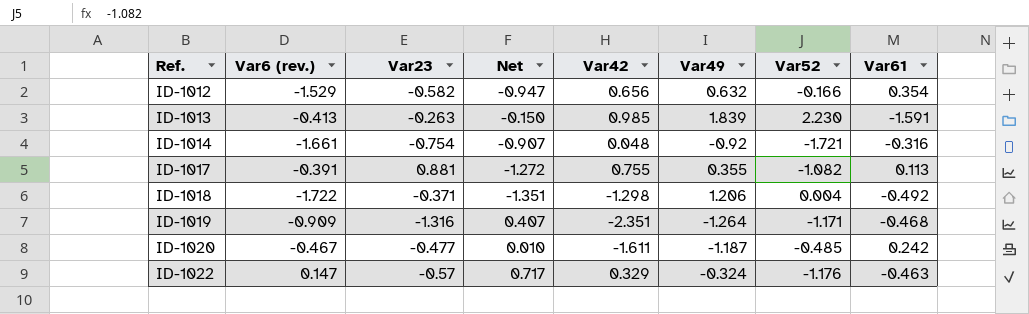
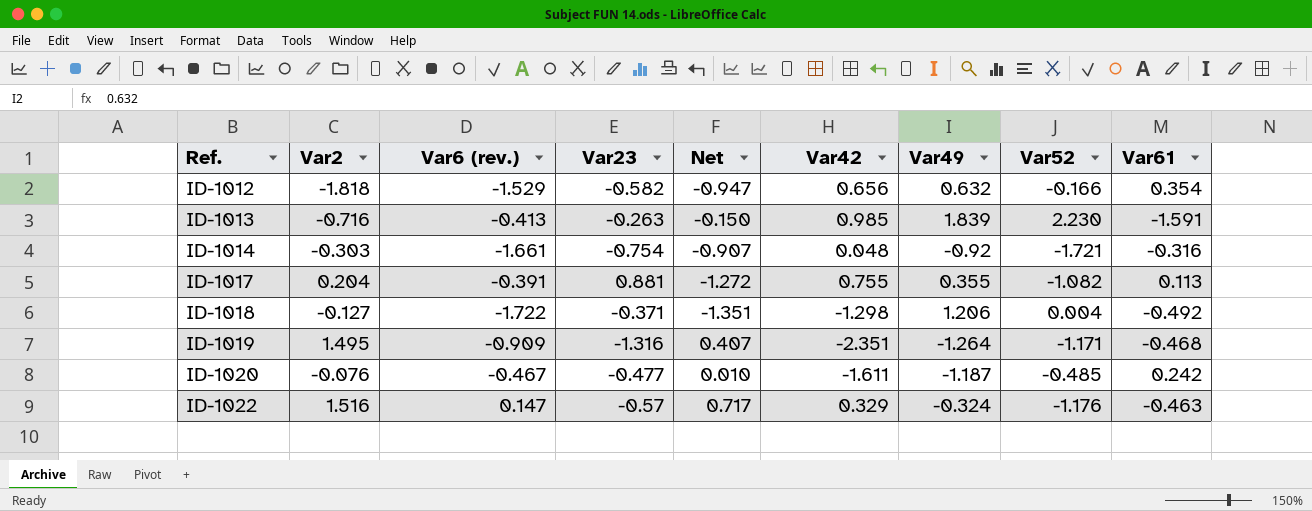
column Var2 | position: none -> 2

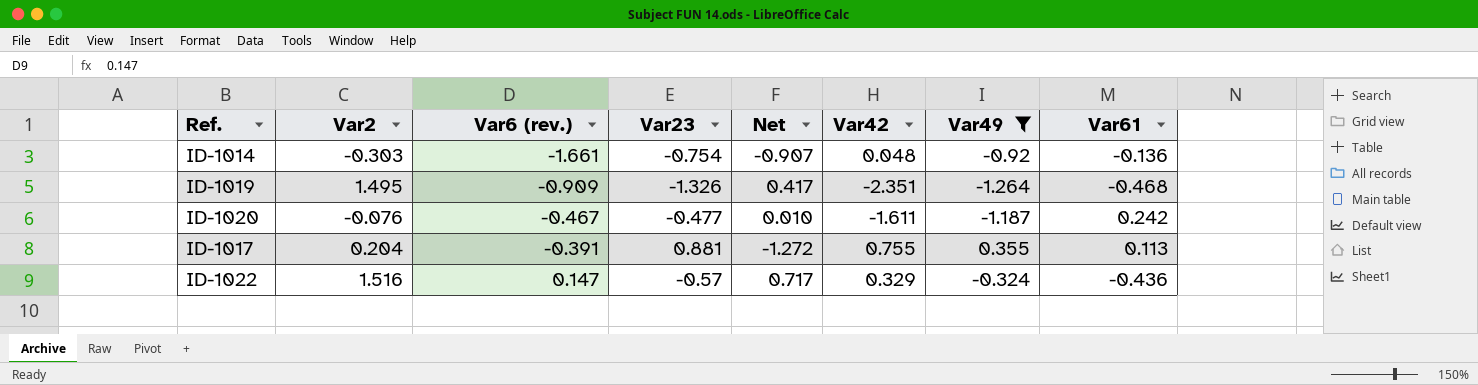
filter: none -> Var49 <= 0.355
row order: Ref. ascending -> Var6 (rev.) ascending
column Var52 | position: 8 -> none
ID-1014 | Var61: -0.316 -> -0.136
ID-1019 | Var23: -1.316 -> -1.326
ID-1019 | Net: 0.407 -> 0.417
ID-1022 | Var61: -0.463 -> -0.436

